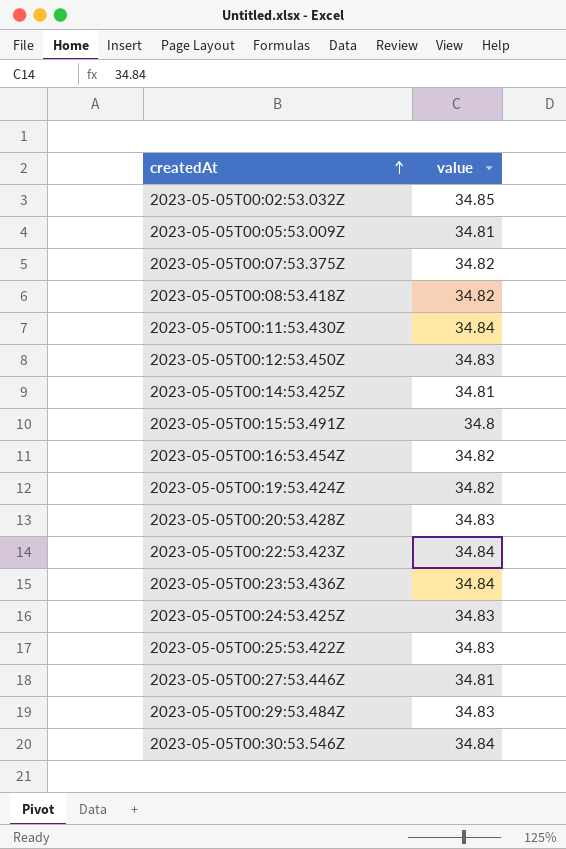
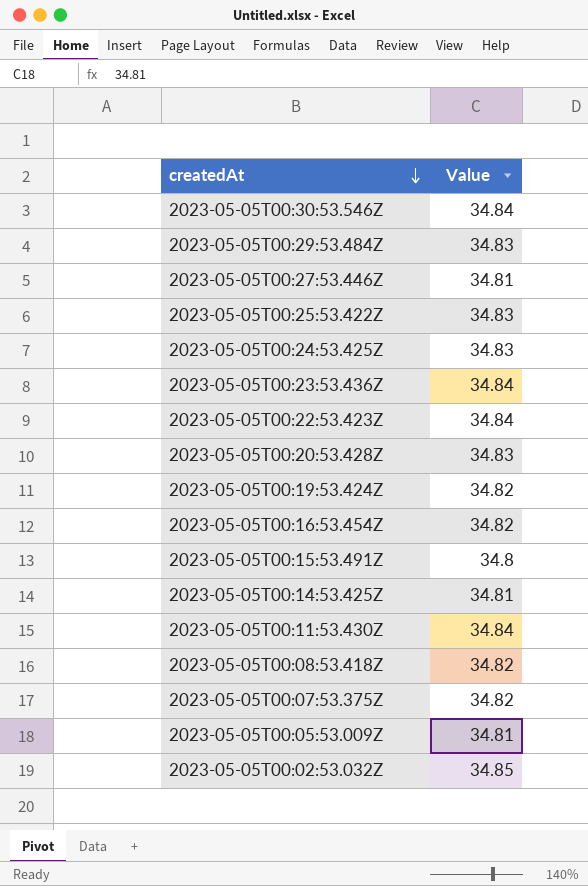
row order: createdAt ascending -> createdAt descending
column name: value -> Value
row 2023-05-05T00:12:53.450Z: 34.83 -> none

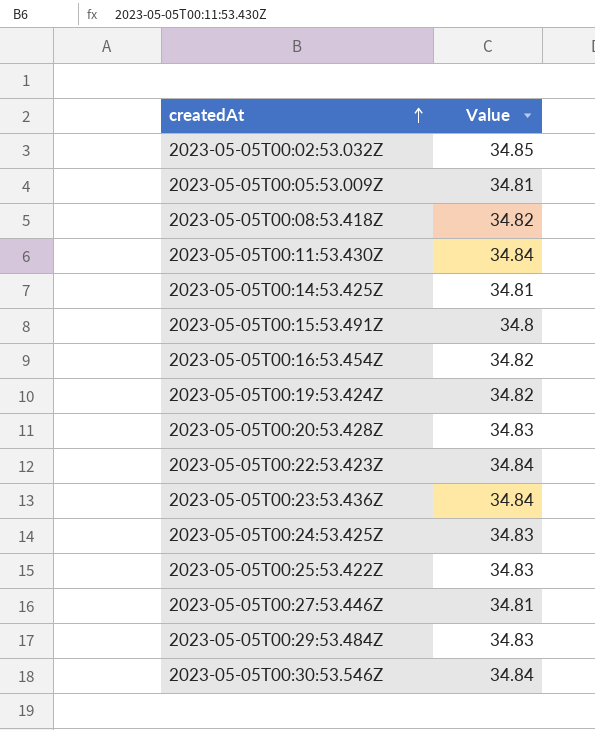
row order: createdAt descending -> createdAt ascending
row 2023-05-05T00:07:53.375Z: 34.82 -> none

